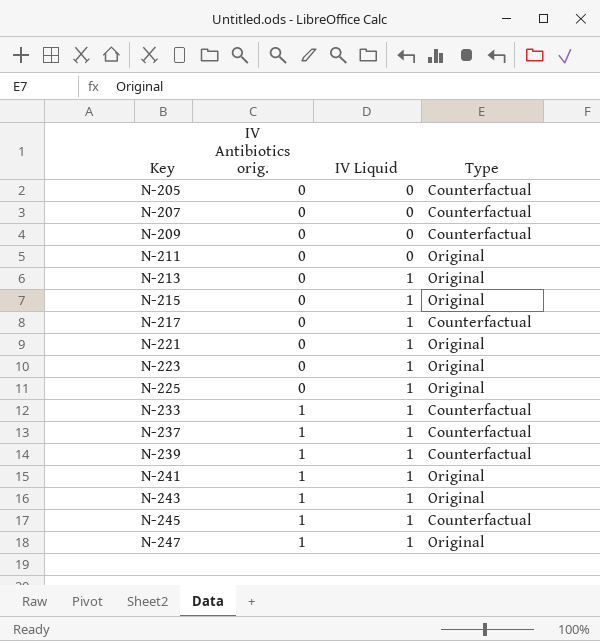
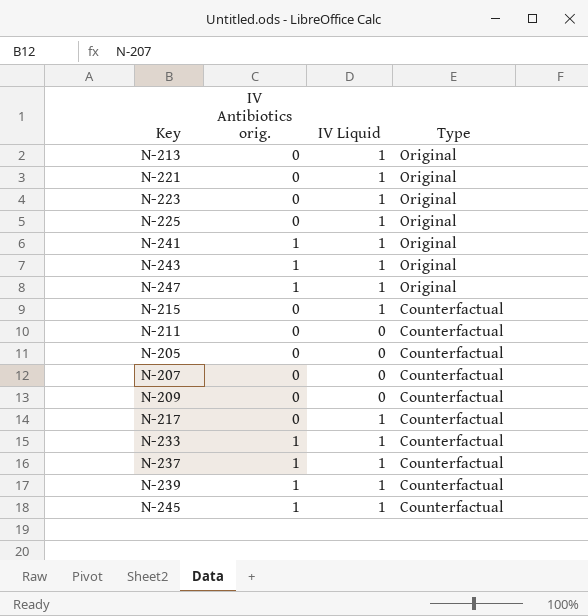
row order: Key ascending -> Type descending
N-215 | Type: Original -> Counterfactual
N-211 | Type: Original -> Counterfactual

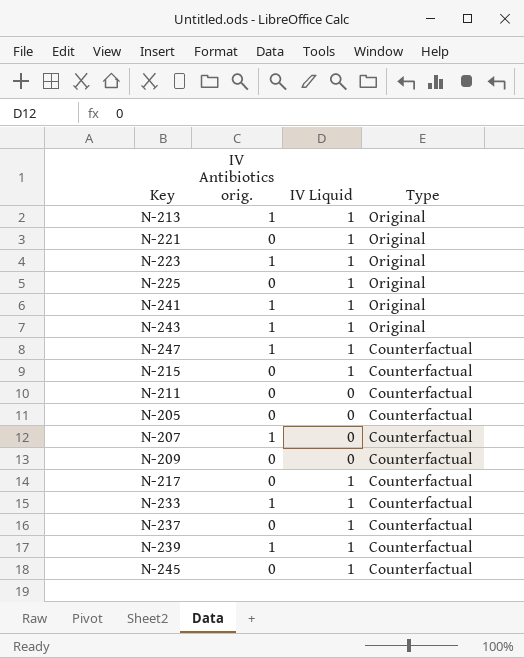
N-213 | IV Antibiotics orig.: 0 -> 1
N-223 | IV Antibiotics orig.: 0 -> 1
N-247 | Type: Original -> Counterfactual
N-207 | IV Antibiotics orig.: 0 -> 1
N-237 | IV Antibiotics orig.: 1 -> 0
N-245 | IV Antibiotics orig.: 1 -> 0

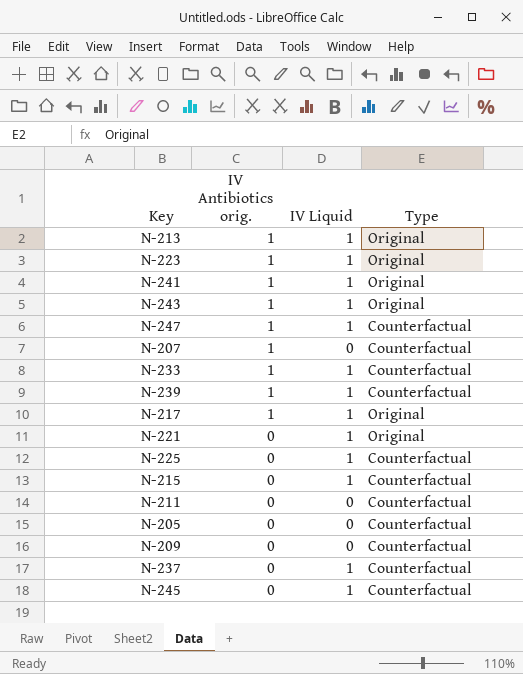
row order: Type descending -> IV Antibiotics orig. descending
N-217 | IV Antibiotics orig.: 0 -> 1
N-217 | Type: Counterfactual -> Original
N-225 | Type: Original -> Counterfactual

